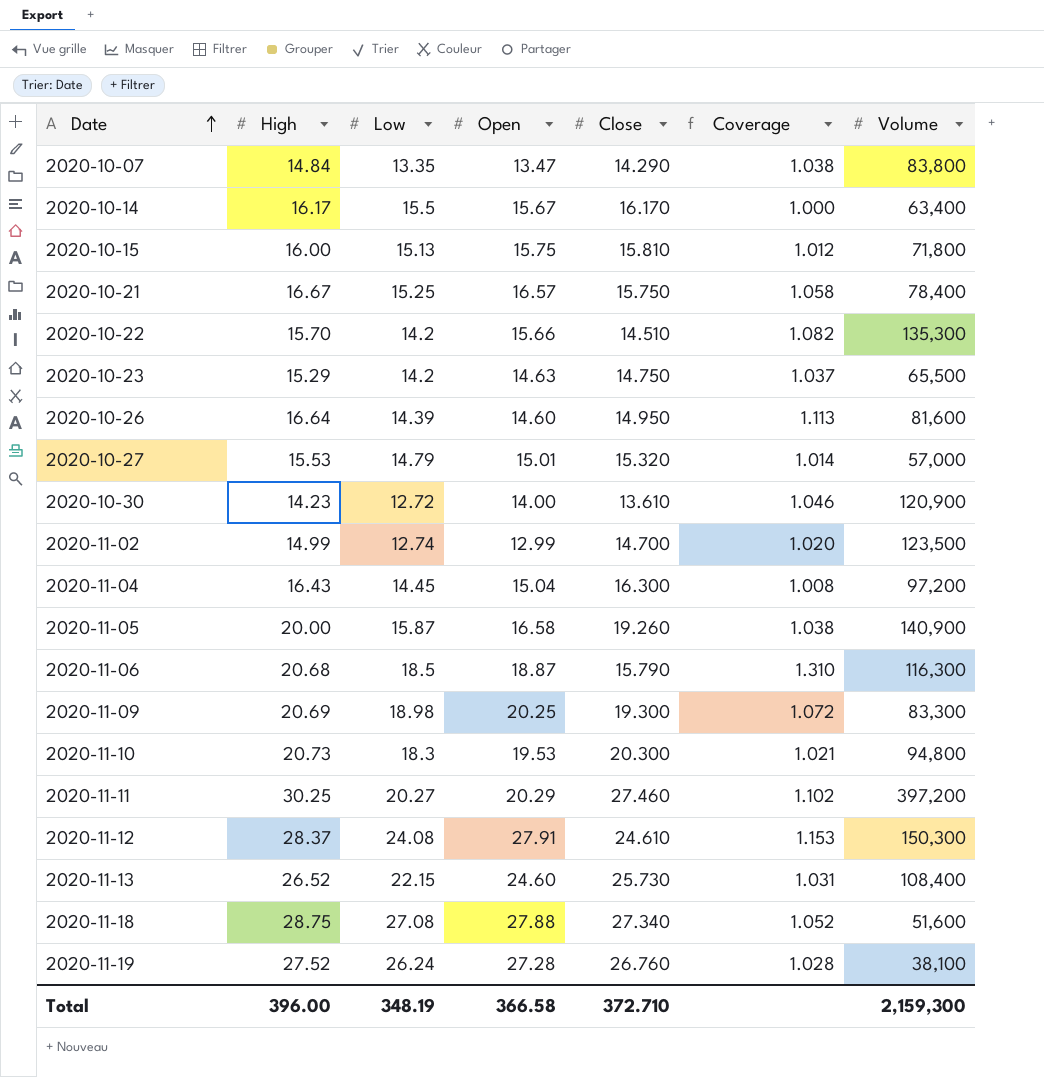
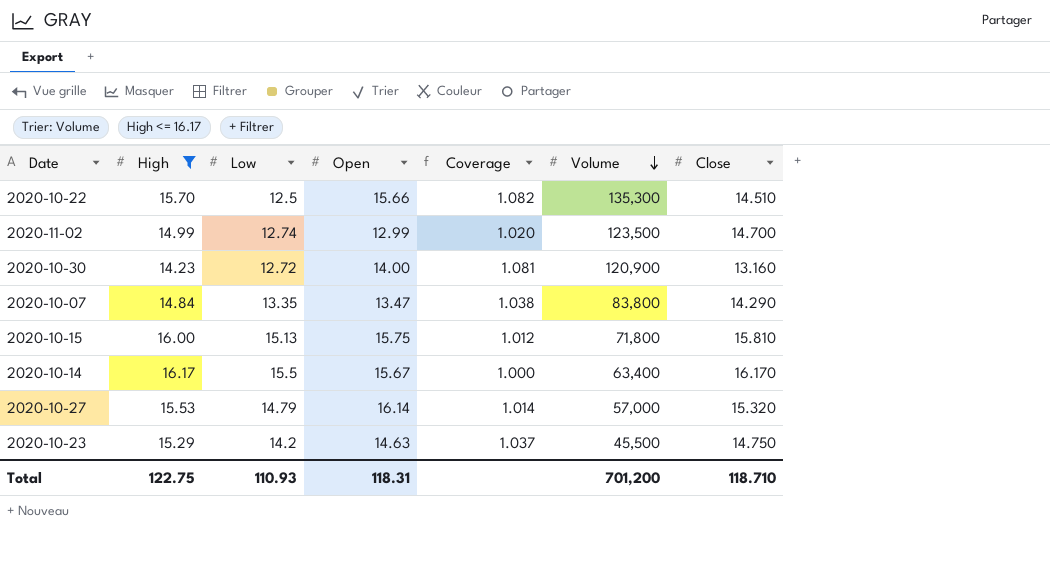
filter: none -> High <= 16.17
row order: Date ascending -> Volume descending
column Close | position: 5 -> 7
2020-10-22 | Low: 14.2 -> 12.5
2020-10-30 | Coverage: 1.046 -> 1.081
2020-10-30 | Close: 13.610 -> 13.160
2020-10-27 | Open: 15.01 -> 16.14
2020-10-23 | Volume: 65,500 -> 45,500
Total | High: 396.00 -> 122.75
Total | Low: 348.19 -> 110.93
Total | Open: 366.58 -> 118.31
Total | Volume: 2,159,300 -> 701,200
Total | Close: 372.710 -> 118.710

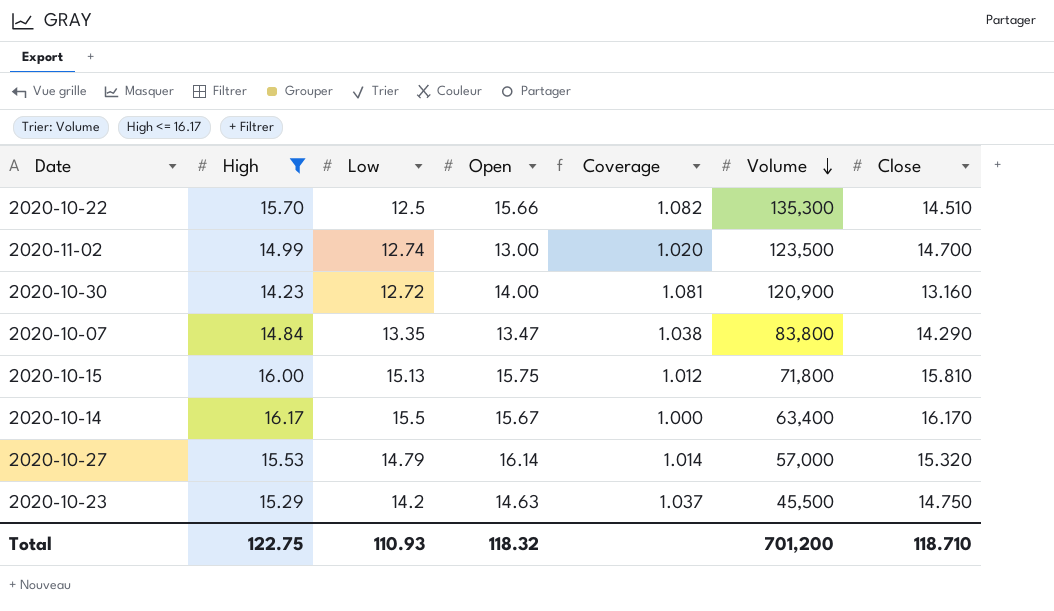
2020-11-02 | Open: 12.99 -> 13.00
Total | Open: 118.31 -> 118.32

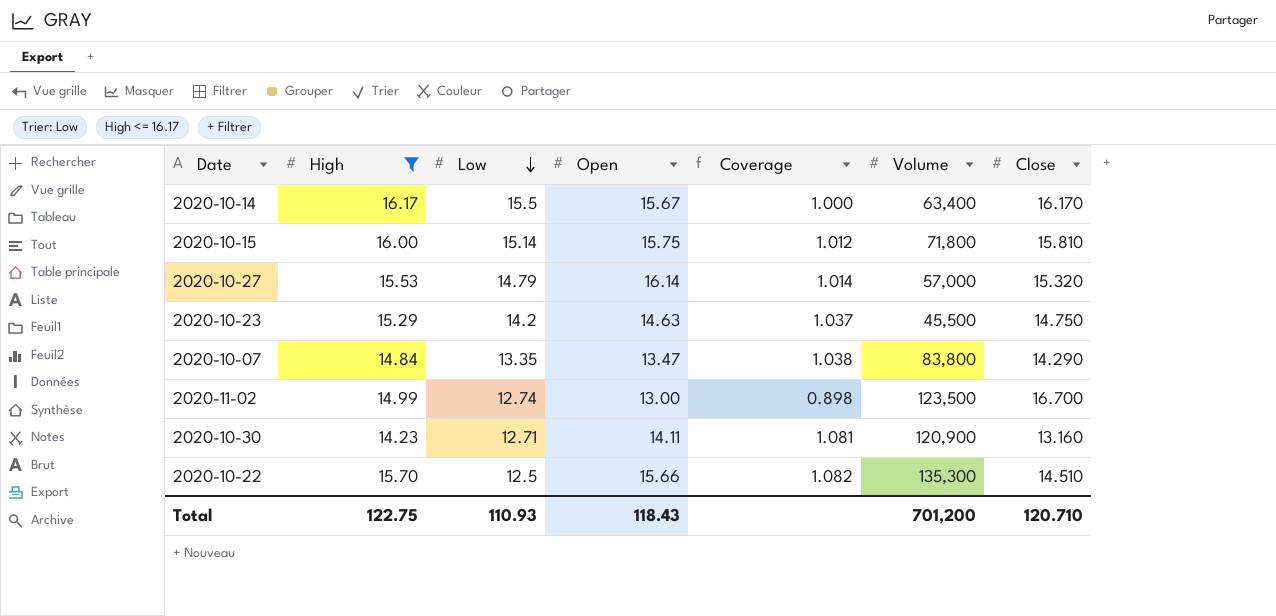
row order: Volume descending -> Low descending
2020-10-15 | Low: 15.13 -> 15.14
2020-11-02 | Coverage: 1.020 -> 0.898
2020-11-02 | Close: 14.700 -> 16.700
2020-10-30 | Low: 12.72 -> 12.71
2020-10-30 | Open: 14.00 -> 14.11
Total | Open: 118.32 -> 118.43
Total | Close: 118.710 -> 120.710

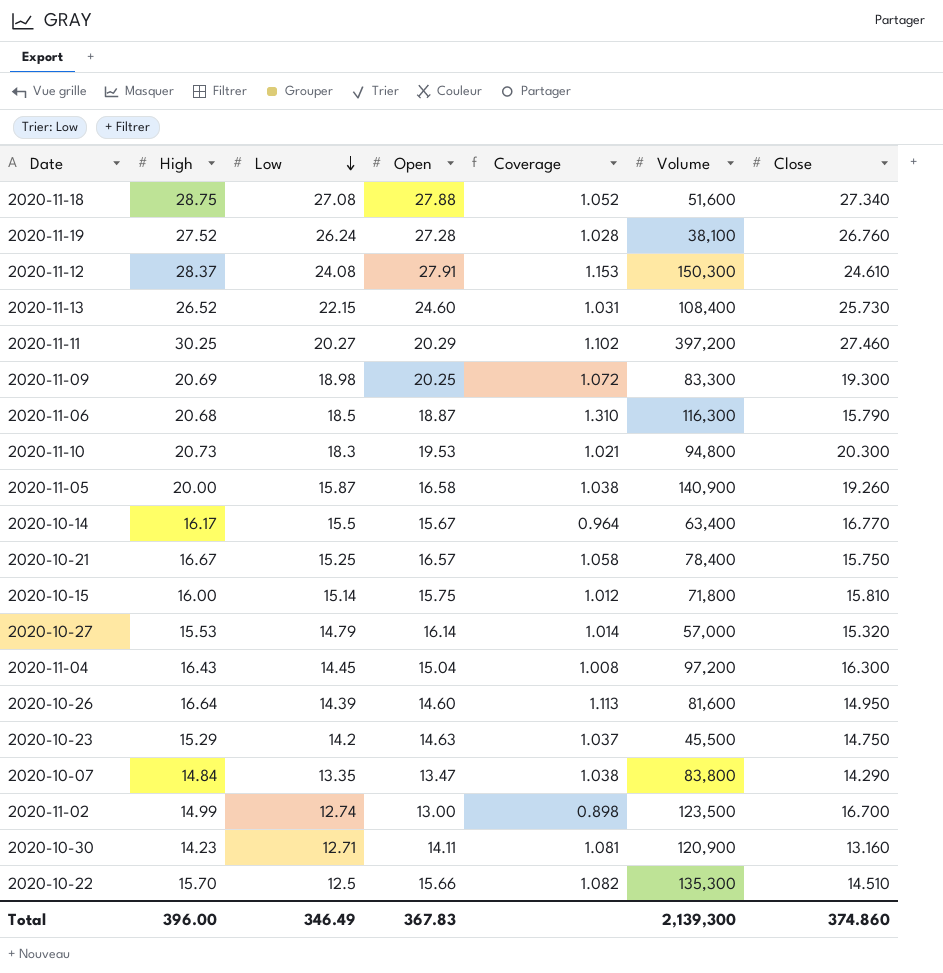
filter: High <= 16.17 -> none
2020-10-14 | Coverage: 1.000 -> 0.964
2020-10-14 | Close: 16.170 -> 16.770
Total | High: 122.75 -> 396.00
Total | Low: 110.93 -> 346.49
Total | Open: 118.43 -> 367.83
Total | Volume: 701,200 -> 2,139,300
Total | Close: 120.710 -> 374.860

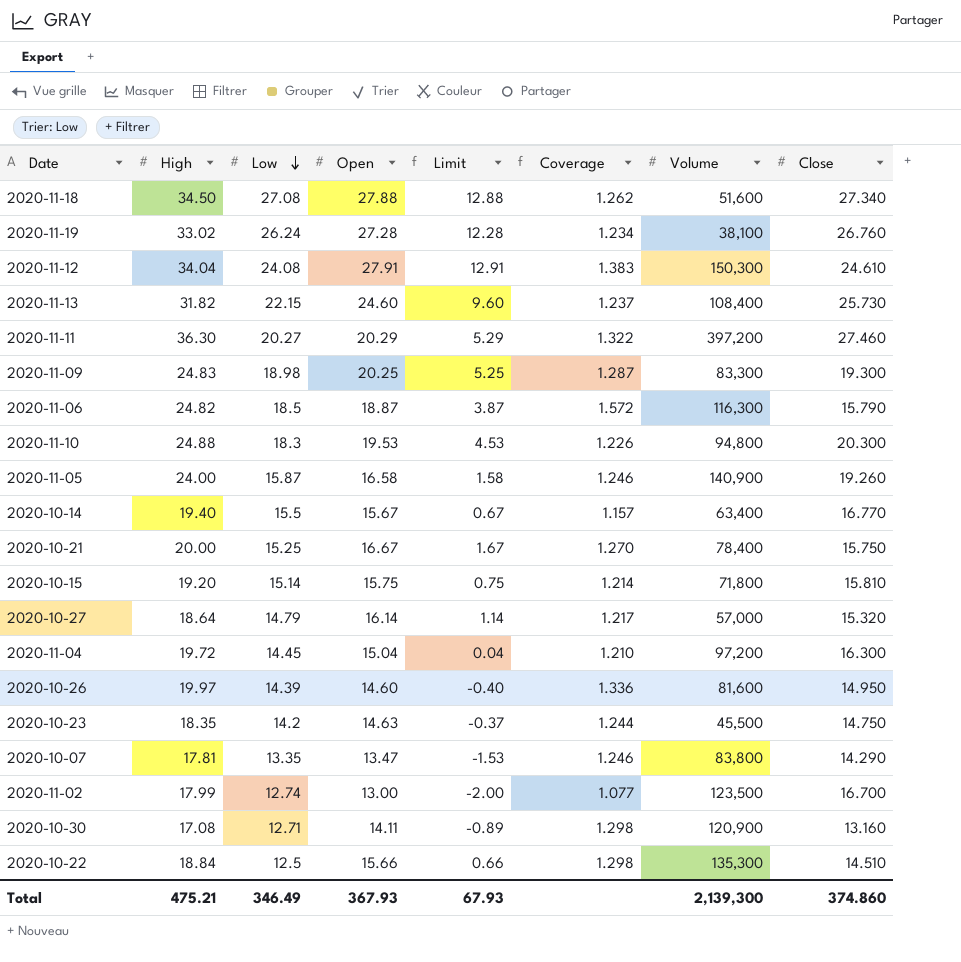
column Limit | formula: none -> [Open] - 15
2020-11-18 | High: 28.75 -> 34.50
2020-11-18 | Coverage: 1.052 -> 1.262
2020-11-19 | High: 27.52 -> 33.02
2020-11-19 | Coverage: 1.028 -> 1.234
2020-11-12 | High: 28.37 -> 34.04
2020-11-12 | Coverage: 1.153 -> 1.383
2020-11-13 | High: 26.52 -> 31.82
2020-11-13 | Coverage: 1.031 -> 1.237
2020-11-11 | High: 30.25 -> 36.30
2020-11-11 | Coverage: 1.102 -> 1.322
2020-11-09 | High: 20.69 -> 24.83
2020-11-09 | Coverage: 1.072 -> 1.287
2020-11-06 | High: 20.68 -> 24.82
2020-11-06 | Coverage: 1.310 -> 1.572
2020-11-10 | High: 20.73 -> 24.88
2020-11-10 | Coverage: 1.021 -> 1.226
2020-11-05 | High: 20.00 -> 24.00
2020-11-05 | Coverage: 1.038 -> 1.246
2020-10-14 | High: 16.17 -> 19.40
2020-10-14 | Coverage: 0.964 -> 1.157
2020-10-21 | High: 16.67 -> 20.00
2020-10-21 | Open: 16.57 -> 16.67
2020-10-21 | Coverage: 1.058 -> 1.270
2020-10-15 | High: 16.00 -> 19.20
2020-10-15 | Coverage: 1.012 -> 1.214
2020-10-27 | High: 15.53 -> 18.64
2020-10-27 | Coverage: 1.014 -> 1.217
2020-11-04 | High: 16.43 -> 19.72
2020-11-04 | Coverage: 1.008 -> 1.210
2020-10-26 | High: 16.64 -> 19.97
2020-10-26 | Coverage: 1.113 -> 1.336
2020-10-23 | High: 15.29 -> 18.35
2020-10-23 | Coverage: 1.037 -> 1.244
2020-10-07 | High: 14.84 -> 17.81
2020-10-07 | Coverage: 1.038 -> 1.246
2020-11-02 | High: 14.99 -> 17.99
2020-11-02 | Coverage: 0.898 -> 1.077
2020-10-30 | High: 14.23 -> 17.08
2020-10-30 | Coverage: 1.081 -> 1.298
2020-10-22 | High: 15.70 -> 18.84
2020-10-22 | Coverage: 1.082 -> 1.298
Total | High: 396.00 -> 475.21
Total | Open: 367.83 -> 367.93

